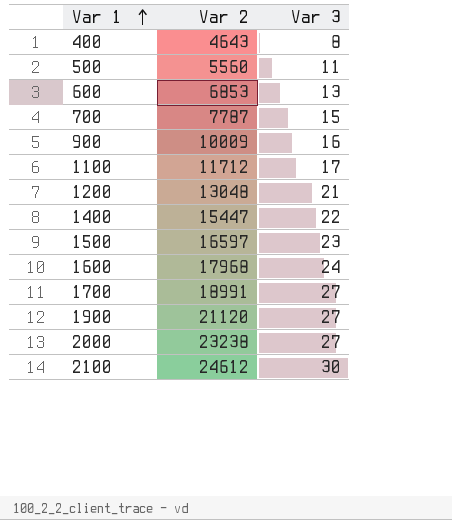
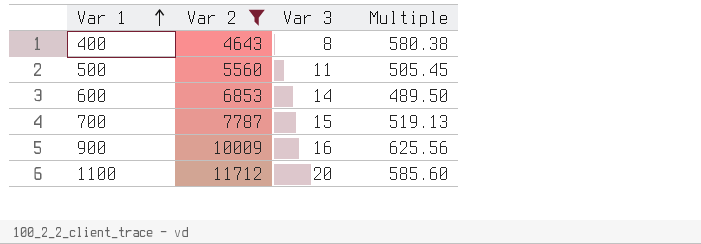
filter: none -> Var 2 <= 11712
column Multiple | formula: none -> [Var 2] / [Var 3]
600 | Var 3: 13 -> 14
1100 | Var 3: 17 -> 20

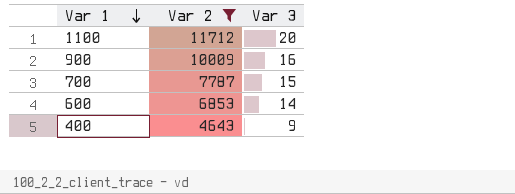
row order: Var 1 ascending -> Var 1 descending
column Multiple | formula: [Var 2] / [Var 3] -> none
row 500: 5560 | 11 | 505.45 -> none
400 | Var 3: 8 -> 9

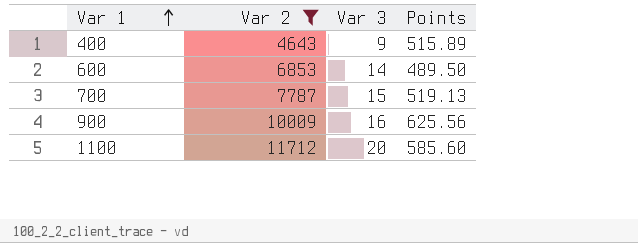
row order: Var 1 descending -> Var 1 ascending
column Points | formula: none -> [Var 2] / [Var 3]

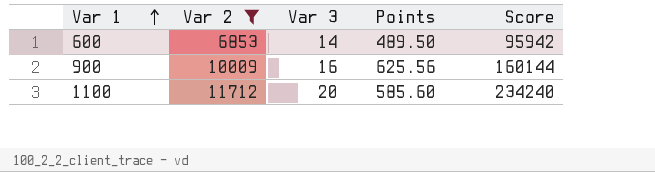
column Score | formula: none -> [Var 2] * [Var 3]
row 400: 4643 | 9 | 515.89 -> none
row 700: 7787 | 15 | 519.13 -> none

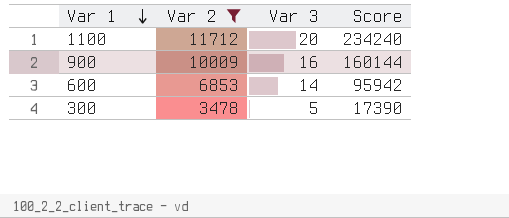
row order: Var 1 ascending -> Var 1 descending
column Points | formula: [Var 2] / [Var 3] -> none
row 300: none -> 3478 | 5 | 17390

